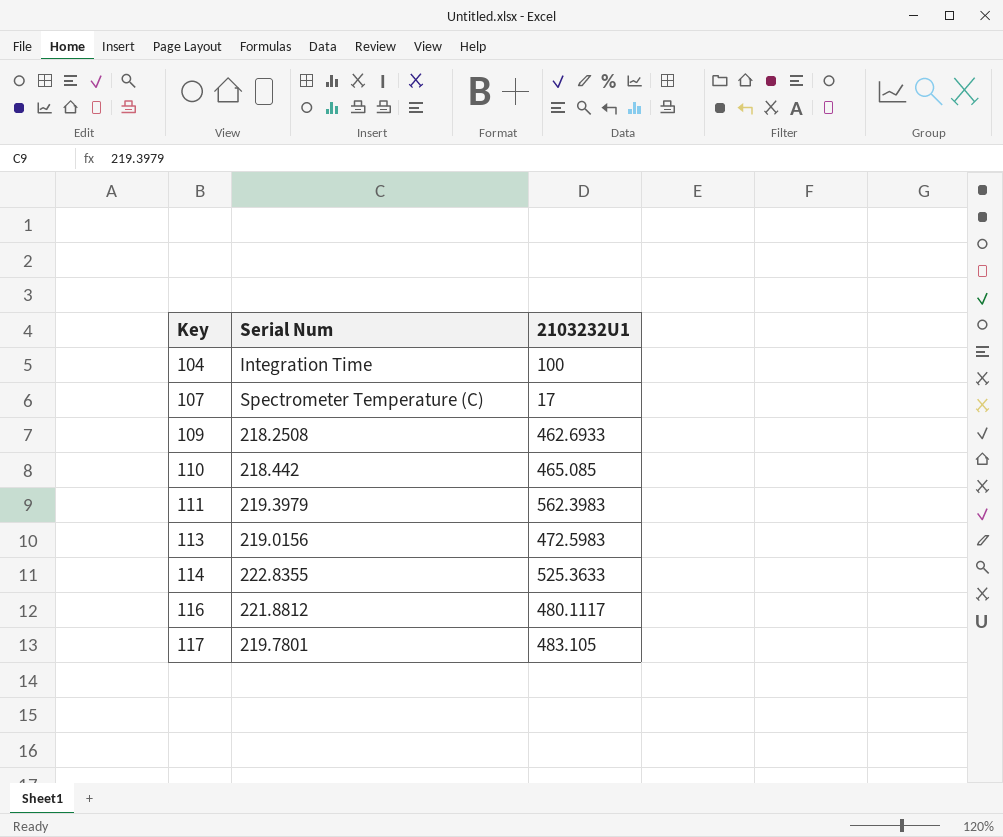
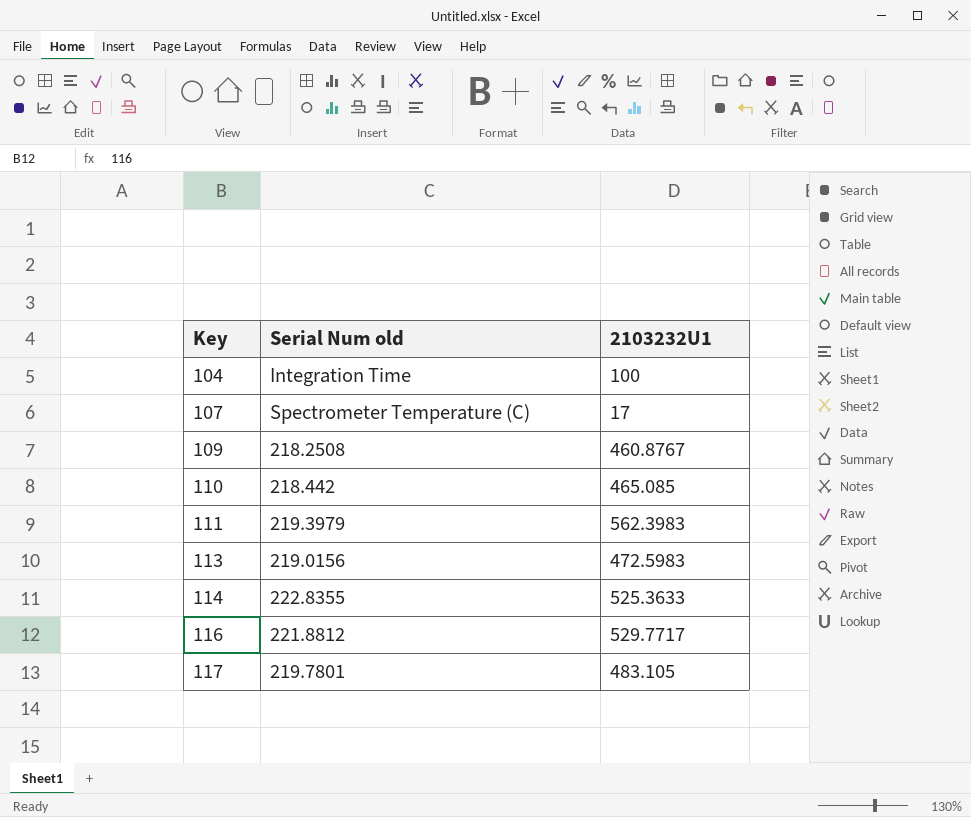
column name: Serial Num -> Serial Num old
109 | 2103232U1: 462.6933 -> 460.8767
116 | 2103232U1: 480.1117 -> 529.7717

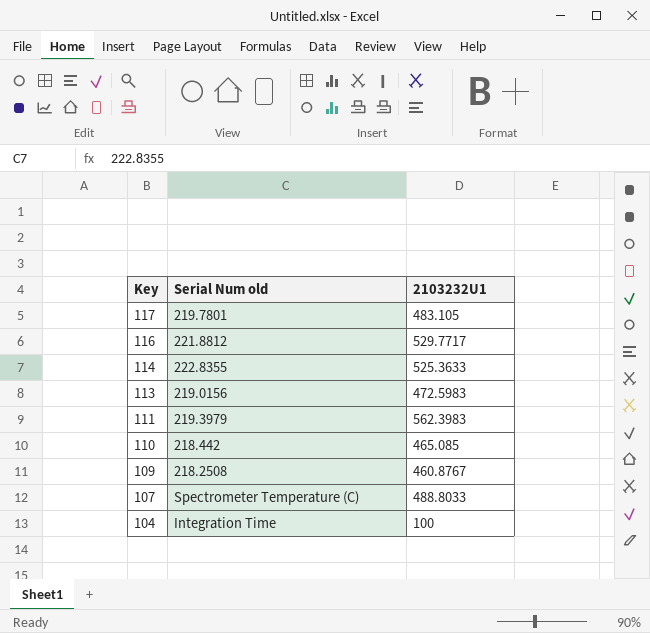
row order: Key ascending -> Key descending
107 | 2103232U1: 17 -> 488.8033

